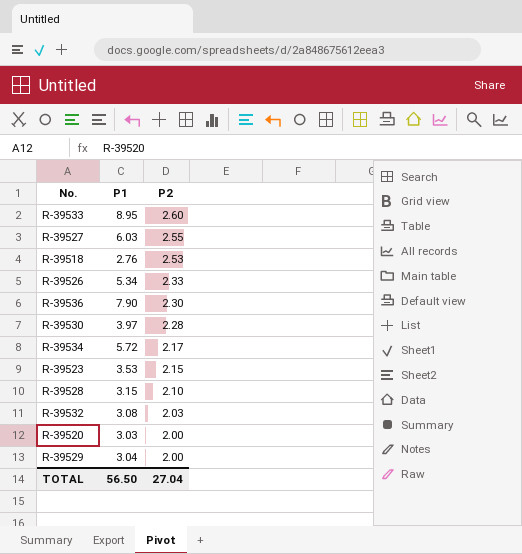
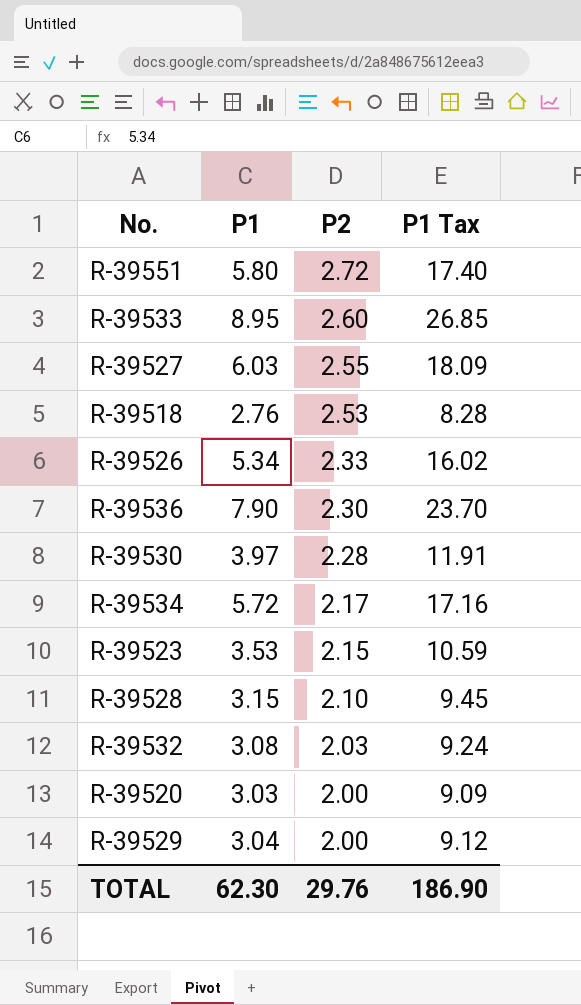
column P1 Tax | formula: none -> [P1] * 3
row R-39551: none -> 5.80 | 2.72 | 17.40
TOTAL | P1: 56.50 -> 62.30
TOTAL | P2: 27.04 -> 29.76

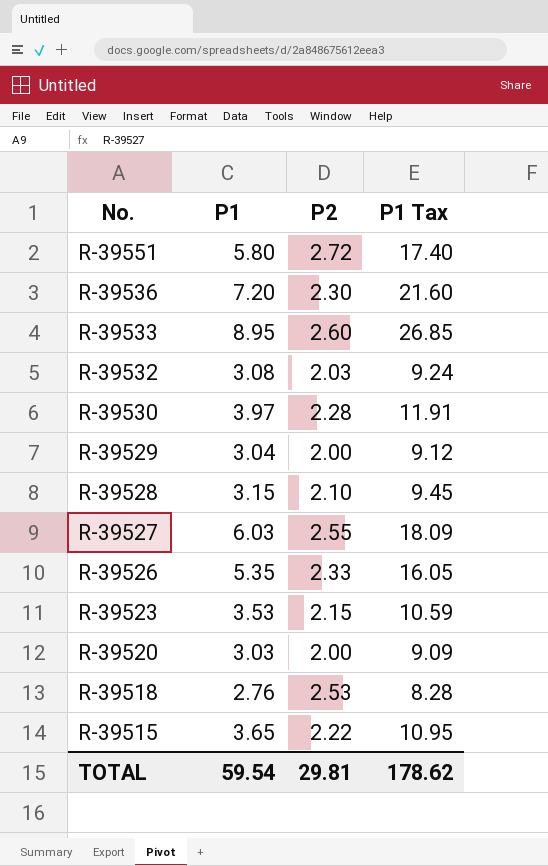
row order: P2 descending -> No. descending
row R-39534: 5.72 | 2.17 | 17.16 -> none
R-39536 | P1: 7.90 -> 7.20
R-39536 | P1 Tax: 23.70 -> 21.60
R-39526 | P1: 5.34 -> 5.35
R-39526 | P1 Tax: 16.02 -> 16.05
row R-39515: none -> 3.65 | 2.22 | 10.95
TOTAL | P1: 62.30 -> 59.54
TOTAL | P2: 29.76 -> 29.81
TOTAL | P1 Tax: 186.90 -> 178.62

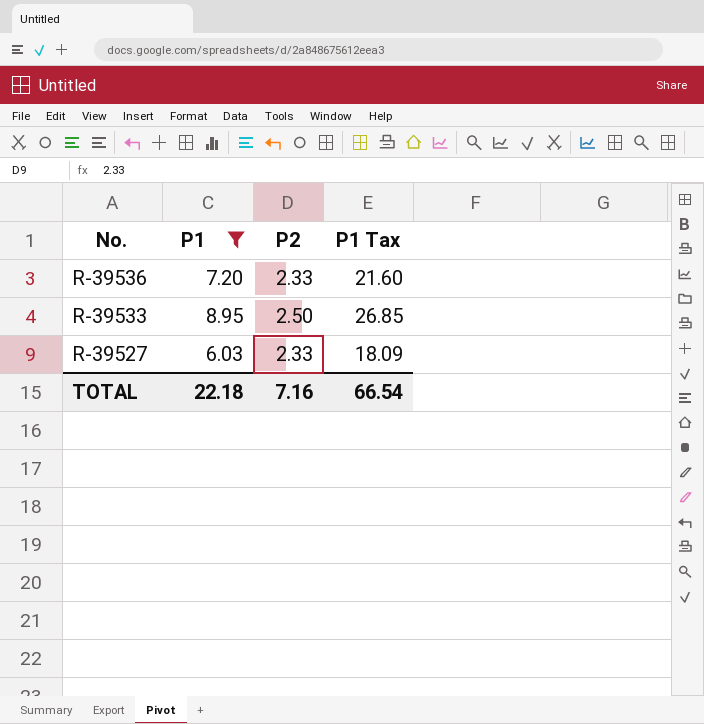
filter: none -> P1 >= 6.03
R-39536 | P2: 2.30 -> 2.33
R-39533 | P2: 2.60 -> 2.50
R-39527 | P2: 2.55 -> 2.33
TOTAL | P1: 59.54 -> 22.18
TOTAL | P2: 29.81 -> 7.16
TOTAL | P1 Tax: 178.62 -> 66.54

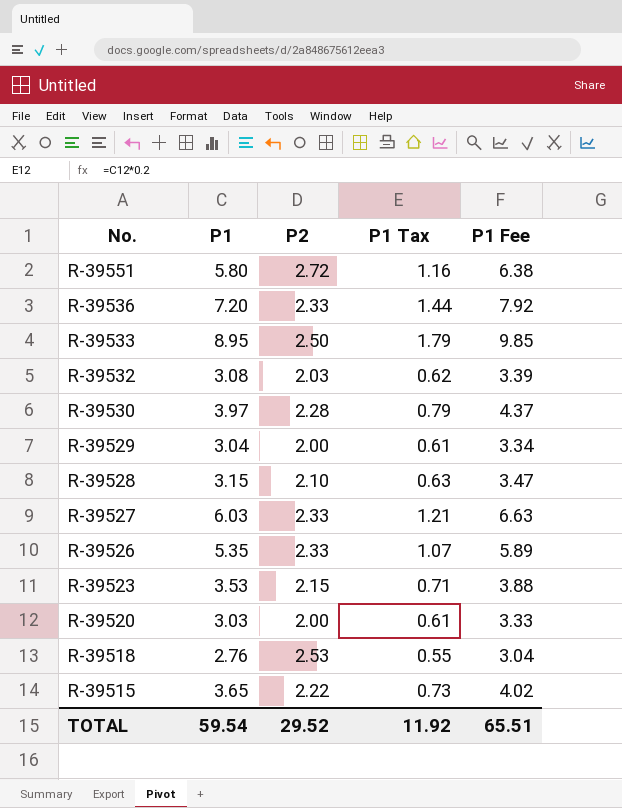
filter: P1 >= 6.03 -> none
column P1 Tax | formula: [P1] * 3 -> [P1] * 0.2
column P1 Fee | formula: none -> [P1] * 1.1
TOTAL | P1: 22.18 -> 59.54
TOTAL | P2: 7.16 -> 29.52
TOTAL | P1 Tax: 66.54 -> 11.92

